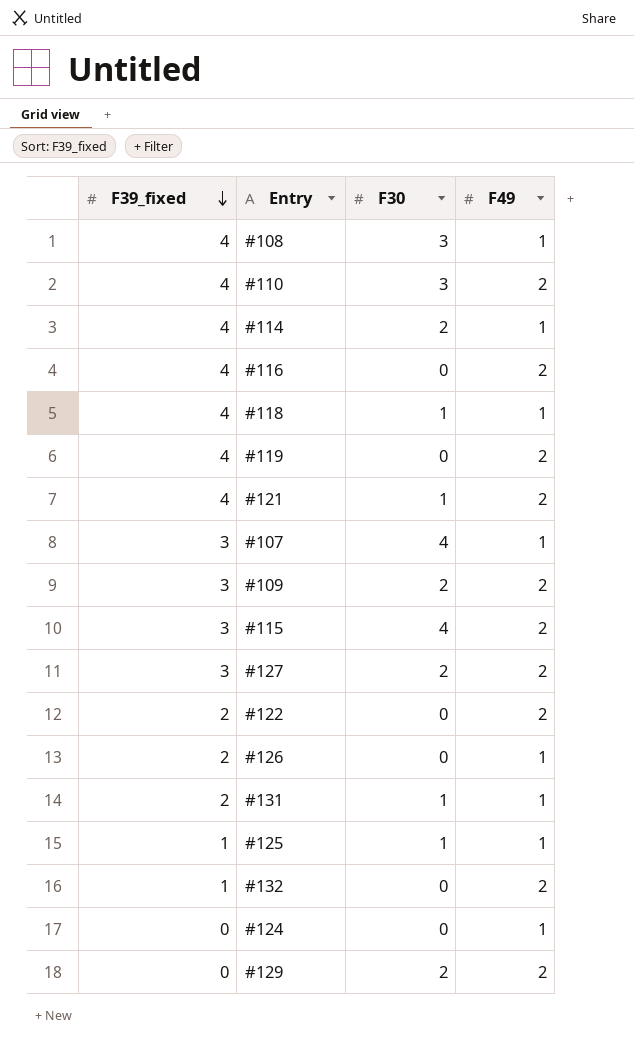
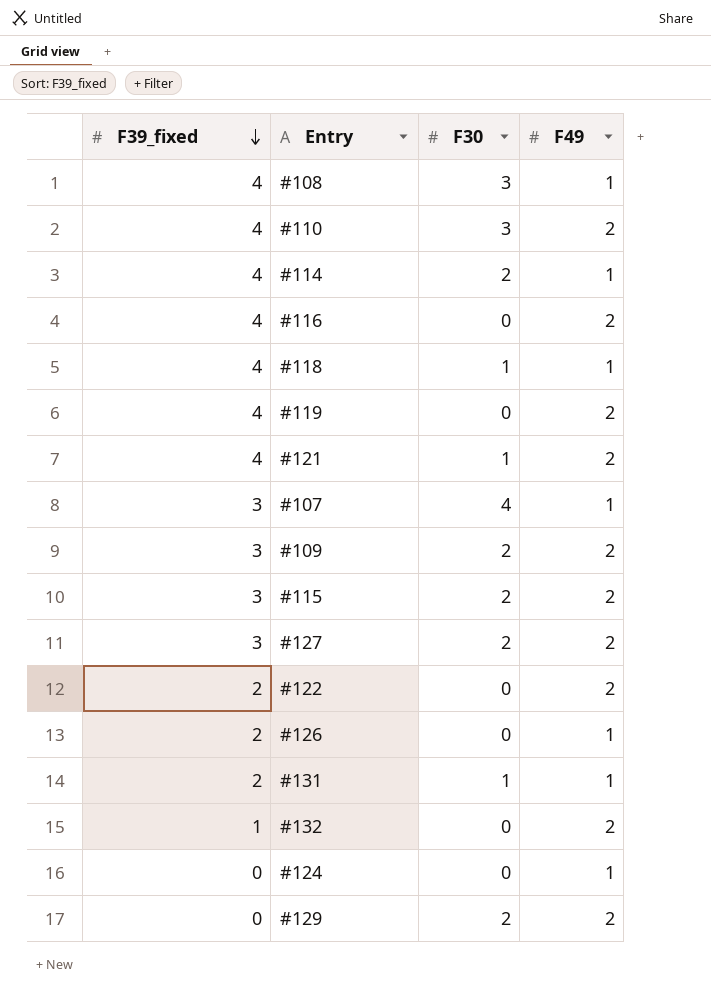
row #125: 1 | 1 | 1 -> none
#115 | F30: 4 -> 2

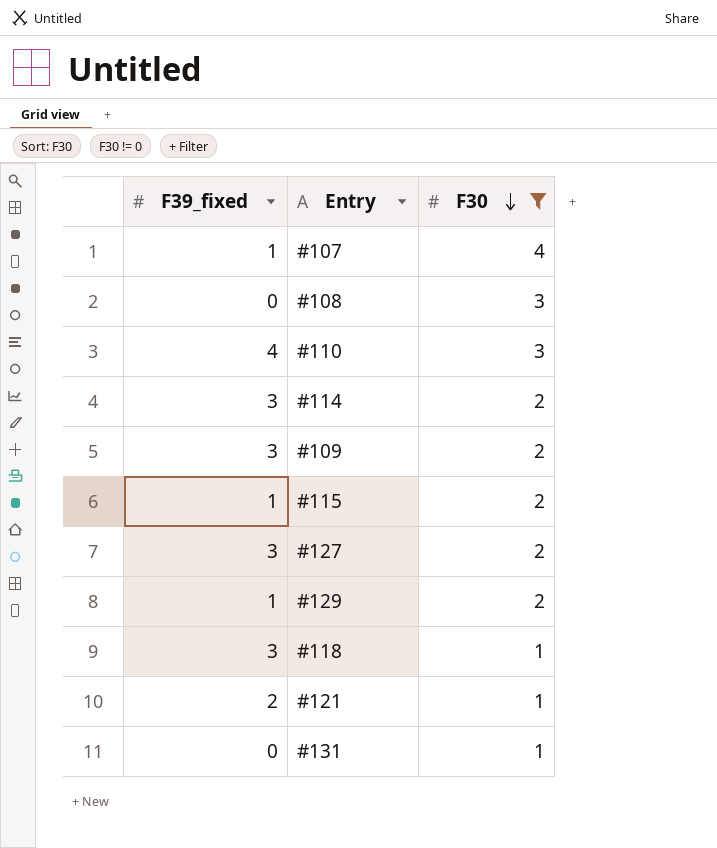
filter: none -> F30 != 0
row order: F39_fixed descending -> F30 descending
column F49 | position: 4 -> none
#107 | F39_fixed: 3 -> 1
#108 | F39_fixed: 4 -> 0
#114 | F39_fixed: 4 -> 3
#115 | F39_fixed: 3 -> 1
#129 | F39_fixed: 0 -> 1
#118 | F39_fixed: 4 -> 3
#121 | F39_fixed: 4 -> 2
#131 | F39_fixed: 2 -> 0

